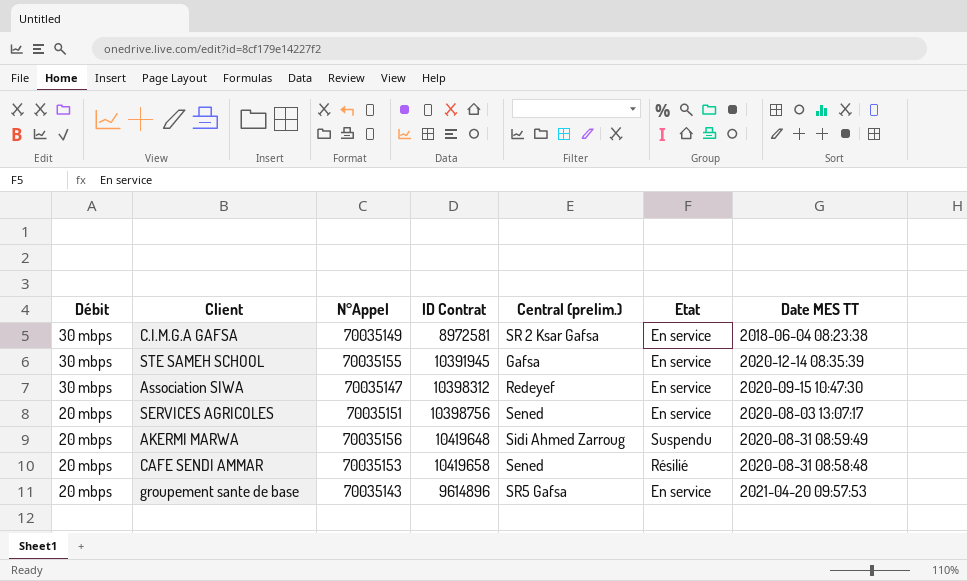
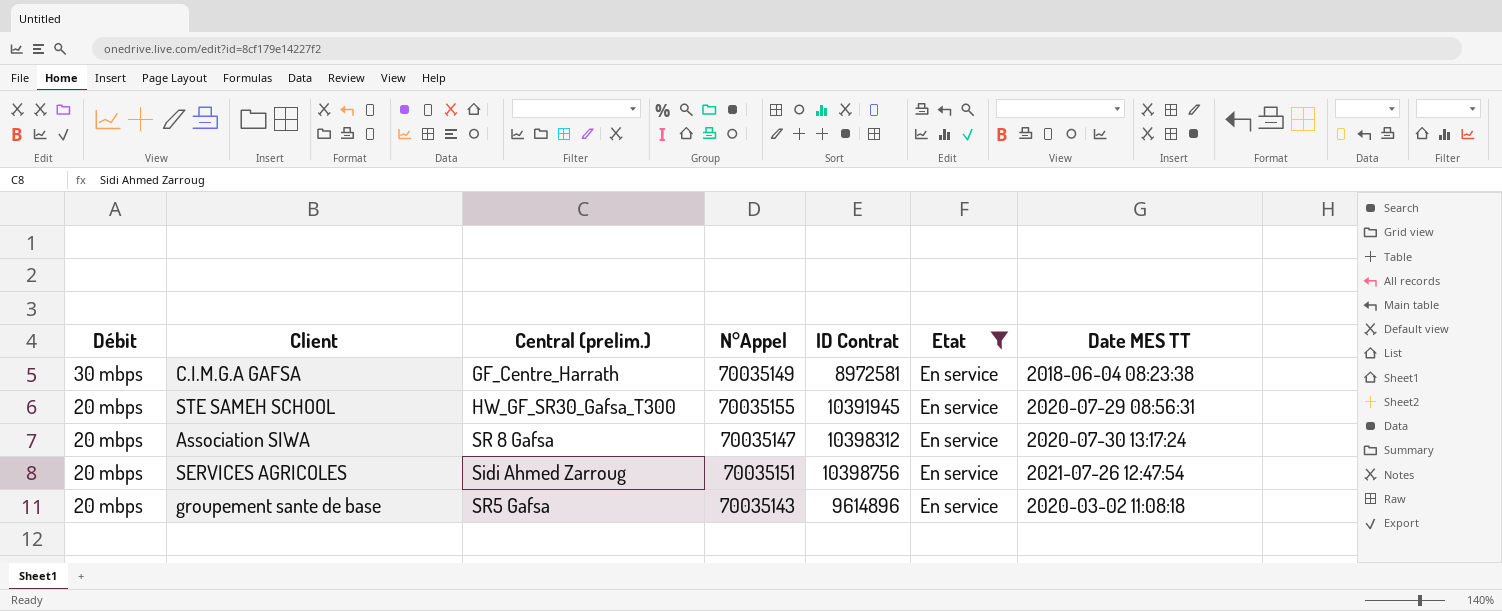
filter: none -> Etat = En service
column Central (prelim.) | position: 5 -> 3
C.I.M.G.A GAFSA | Central (prelim.): SR 2 Ksar Gafsa -> GF_Centre_Harrath
STE SAMEH SCHOOL | Débit: 30 mbps -> 20 mbps
STE SAMEH SCHOOL | Central (prelim.): Gafsa -> HW_GF_SR30_Gafsa_T300
STE SAMEH SCHOOL | Date MES TT: 2020-12-14 08:35:39 -> 2020-07-29 08:56:31
Association SIWA | Débit: 30 mbps -> 20 mbps
Association SIWA | Central (prelim.): Redeyef -> SR 8 Gafsa
Association SIWA | Date MES TT: 2020-09-15 10:47:30 -> 2020-07-30 13:17:24
SERVICES AGRICOLES | Central (prelim.): Sened -> Sidi Ahmed Zarroug
SERVICES AGRICOLES | Date MES TT: 2020-08-03 13:07:17 -> 2021-07-26 12:47:54
groupement sante de base | Date MES TT: 2021-04-20 09:57:53 -> 2020-03-02 11:08:18

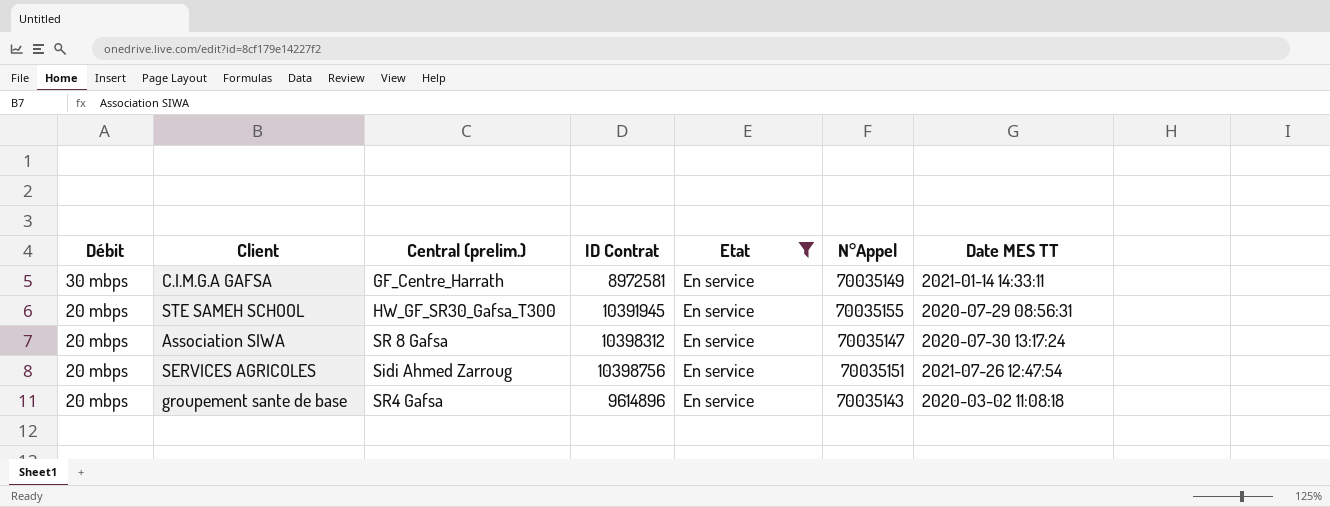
column N°Appel | position: 4 -> 6
C.I.M.G.A GAFSA | Date MES TT: 2018-06-04 08:23:38 -> 2021-01-14 14:33:11
groupement sante de base | Central (prelim.): SR5 Gafsa -> SR4 Gafsa

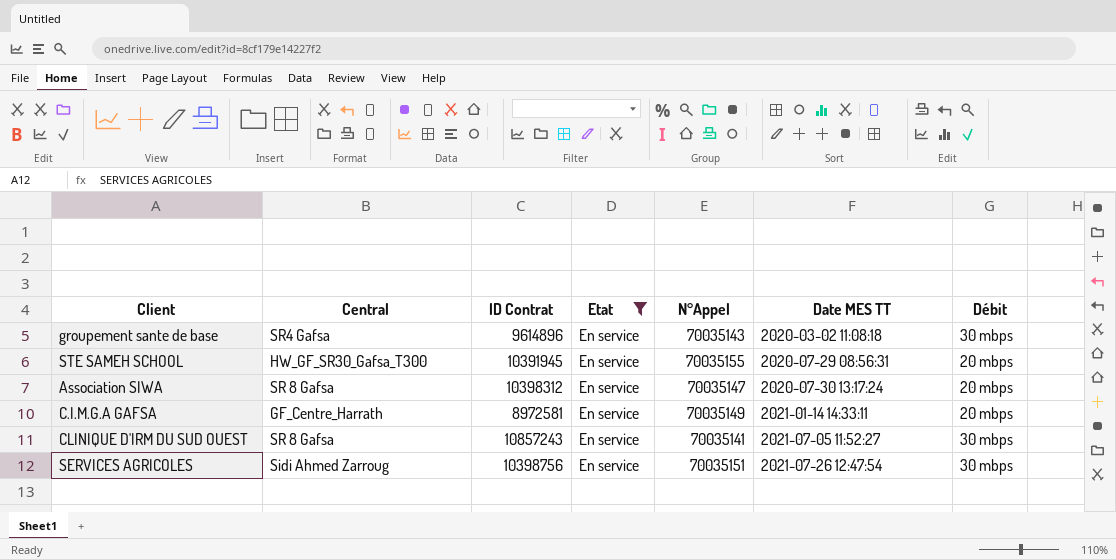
row order: Débit descending -> Date MES TT ascending
column name: Central (prelim.) -> Central
column Débit | position: 1 -> 7
groupement sante de base | Débit: 20 mbps -> 30 mbps
C.I.M.G.A GAFSA | Débit: 30 mbps -> 20 mbps
row CLINIQUE D'IRM DU SUD OUEST: none -> SR 8 Gafsa | 10857243 | En service | 70035141 | 2021-07-05 11:52:27 | 30 mbps
SERVICES AGRICOLES | Débit: 20 mbps -> 30 mbps

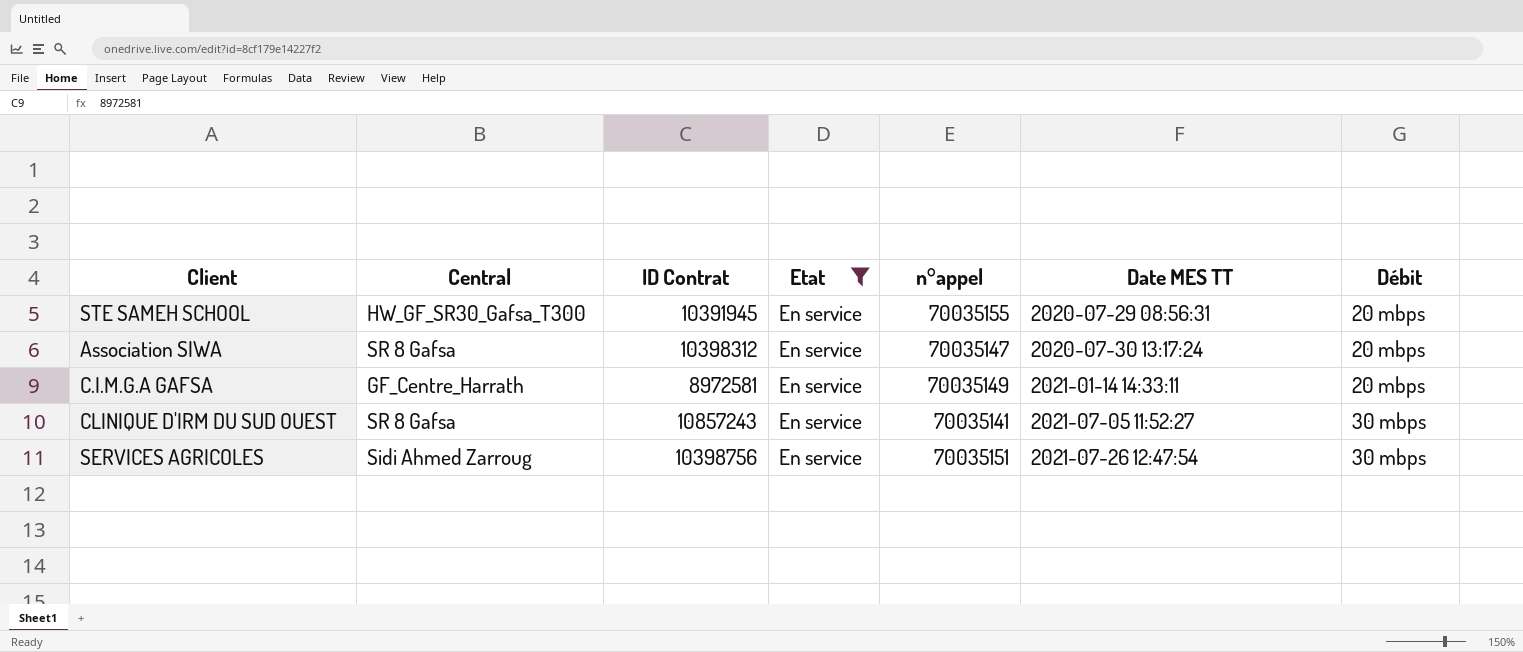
column name: N°Appel -> n°appel
row groupement sante de base: SR4 Gafsa | 9614896 | En service | 70035143 | 2020-03-02 11:08:18 | 30 mbps -> none

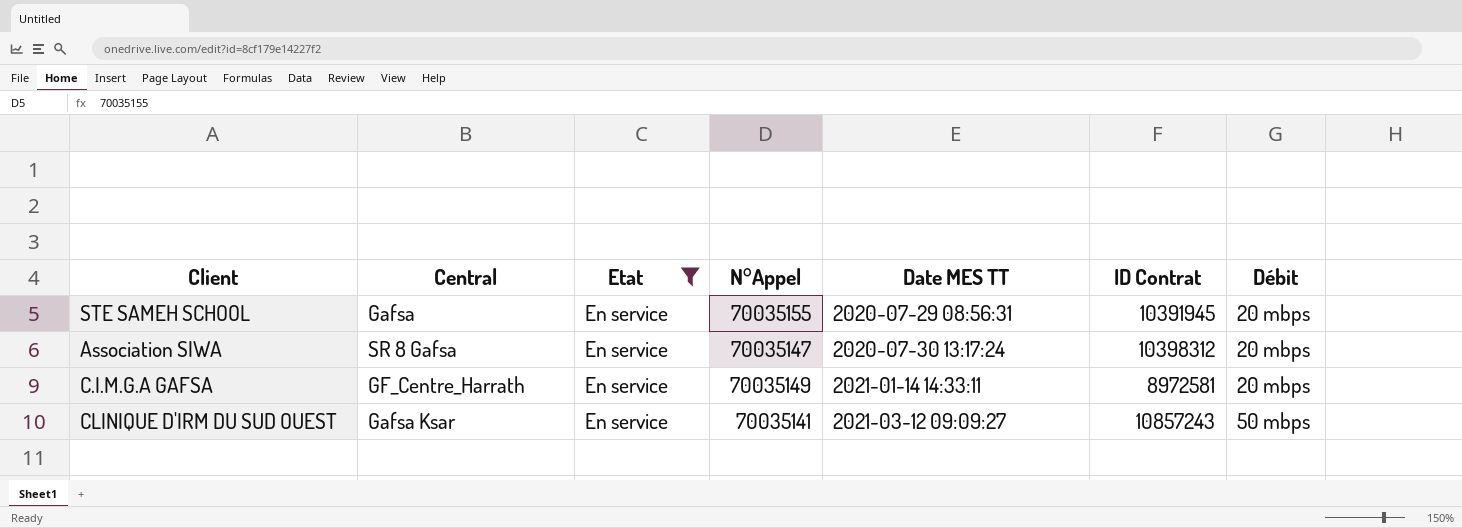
column name: n°appel -> N°Appel
column ID Contrat | position: 3 -> 6
row SERVICES AGRICOLES: Sidi Ahmed Zarroug | 10398756 | En service | 70035151 | 2021-07-26 12:47:54 | 30 mbps -> none
STE SAMEH SCHOOL | Central: HW_GF_SR30_Gafsa_T300 -> Gafsa
CLINIQUE D'IRM DU SUD OUEST | Central: SR 8 Gafsa -> Gafsa Ksar
CLINIQUE D'IRM DU SUD OUEST | Date MES TT: 2021-07-05 11:52:27 -> 2021-03-12 09:09:27
CLINIQUE D'IRM DU SUD OUEST | Débit: 30 mbps -> 50 mbps

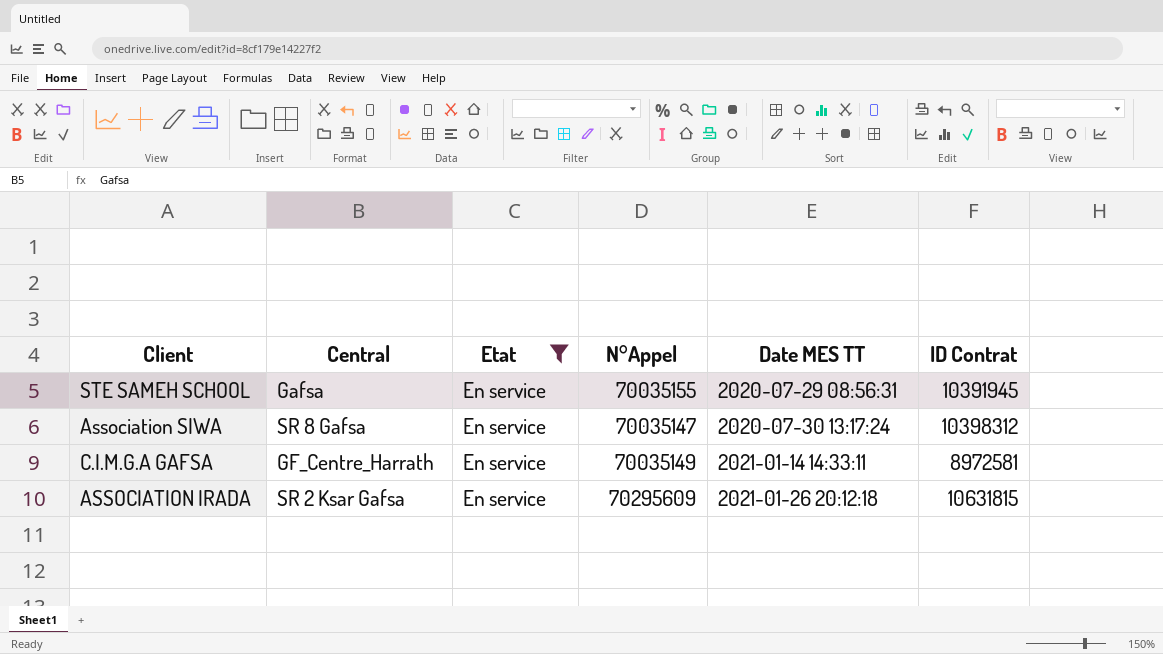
column Débit | position: 7 -> none
row CLINIQUE D'IRM DU SUD OUEST: Gafsa Ksar | En service | 70035141 | 2021-03-12 09:09:27 | 10857243 | 50 mbps -> none
row ASSOCIATION IRADA: none -> SR 2 Ksar Gafsa | En service | 70295609 | 2021-01-26 20:12:18 | 10631815

